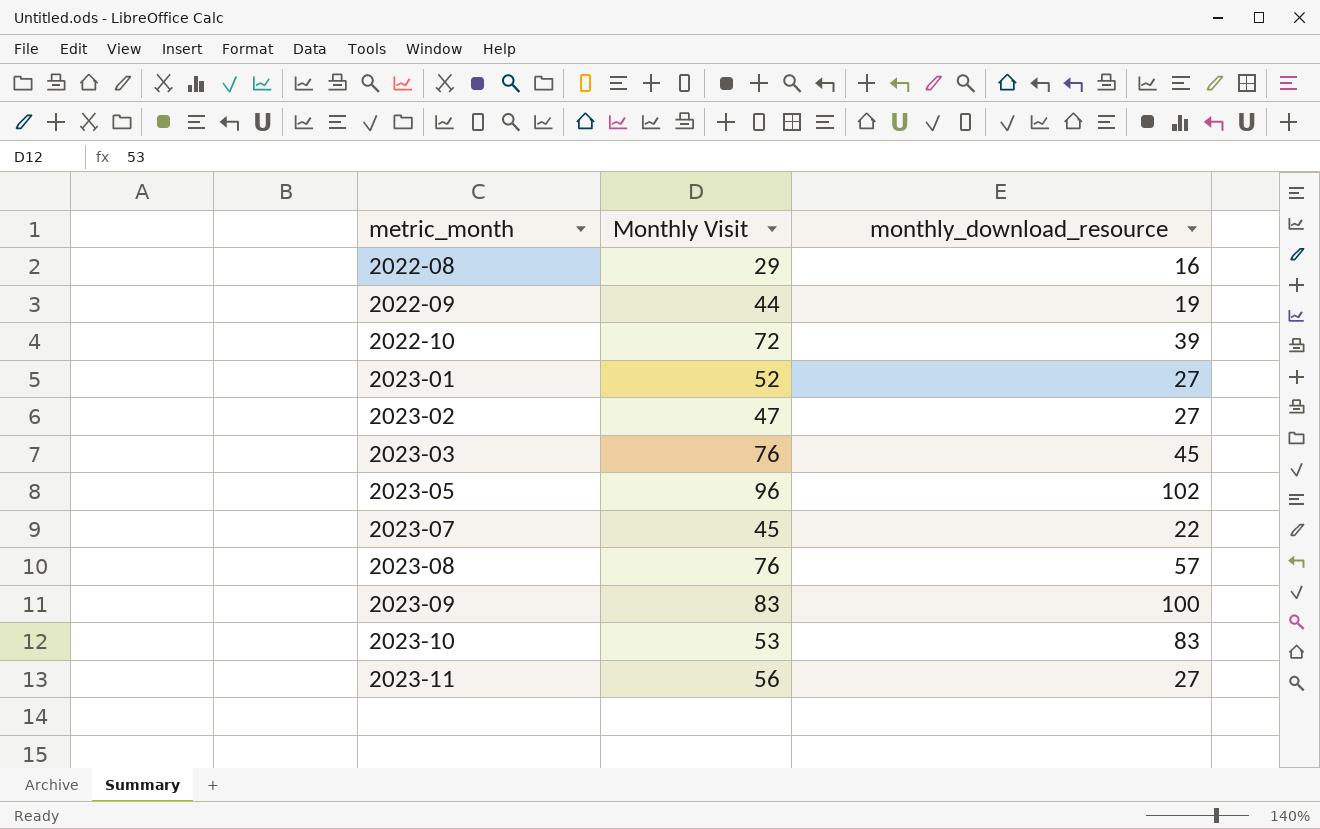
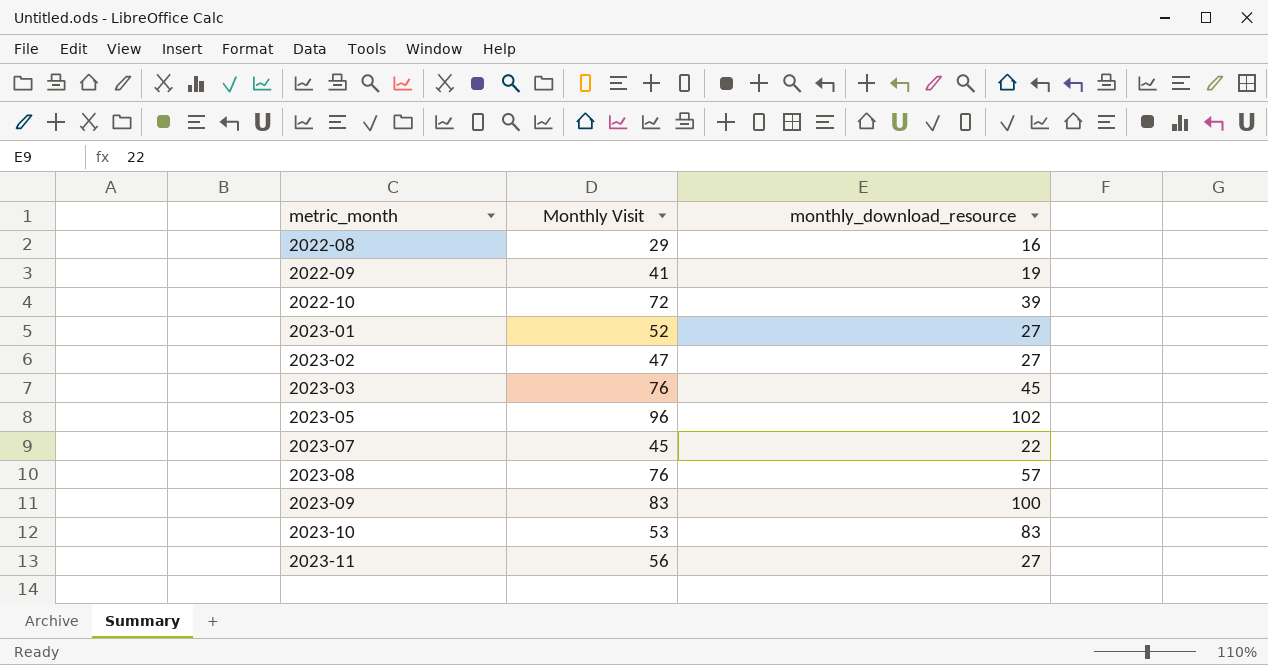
2022-09 | Monthly Visit: 44 -> 41

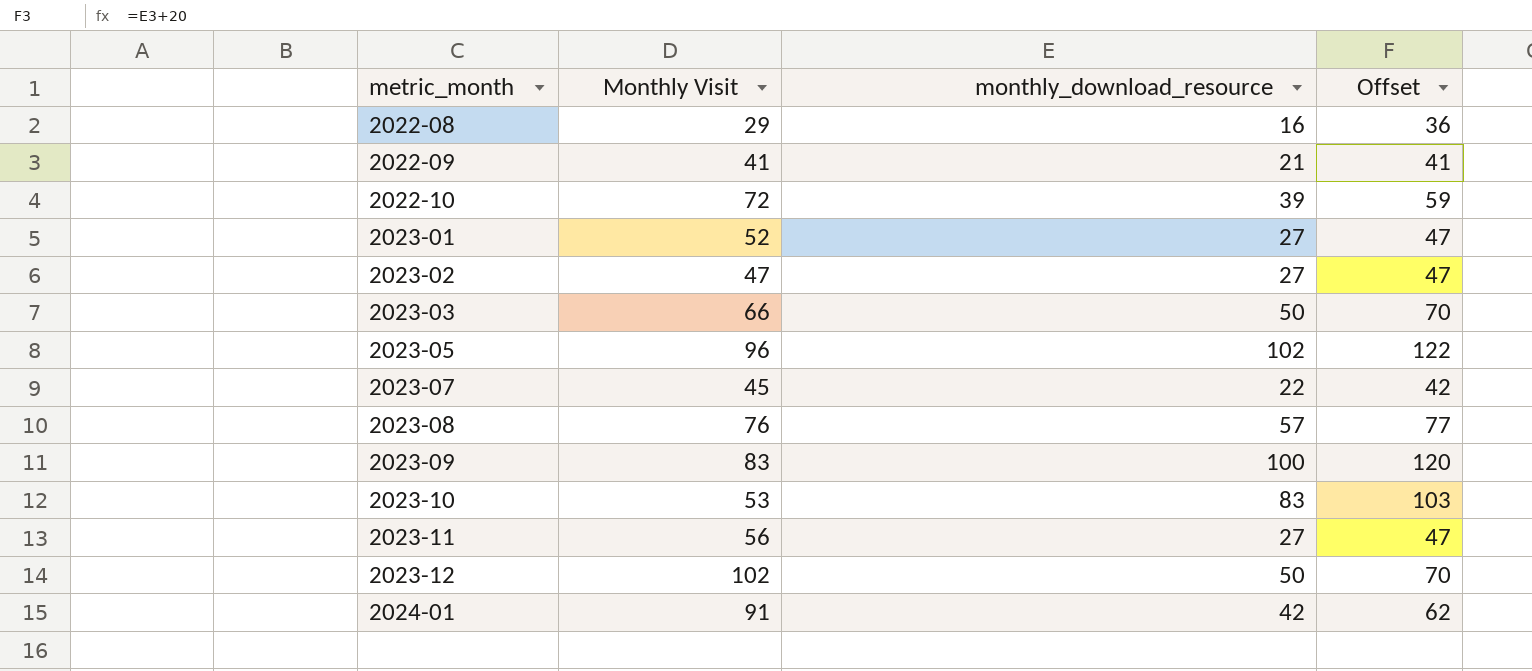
column Offset | formula: none -> [monthly_download_resource] + 20
2022-09 | monthly_download_resource: 19 -> 21
2023-03 | Monthly Visit: 76 -> 66
2023-03 | monthly_download_resource: 45 -> 50
row 2023-12: none -> 102 | 50 | 70
row 2024-01: none -> 91 | 42 | 62

